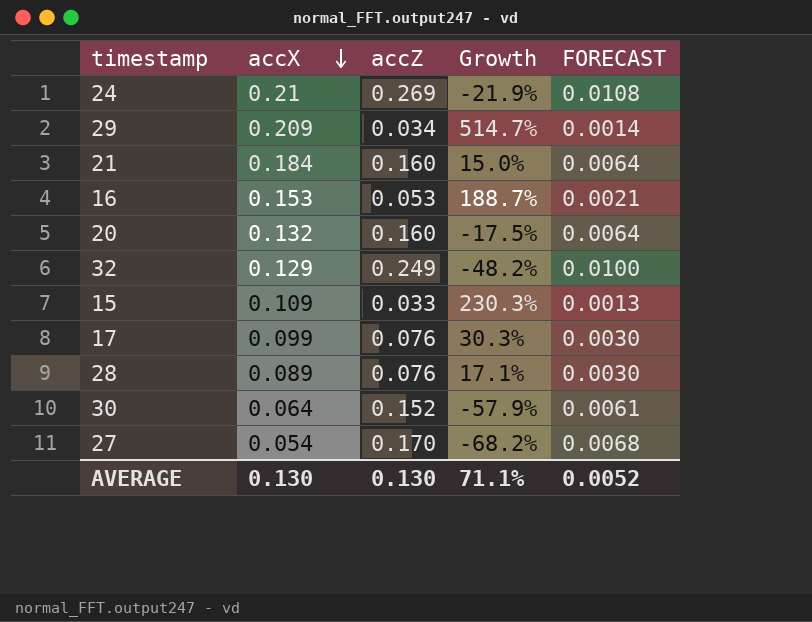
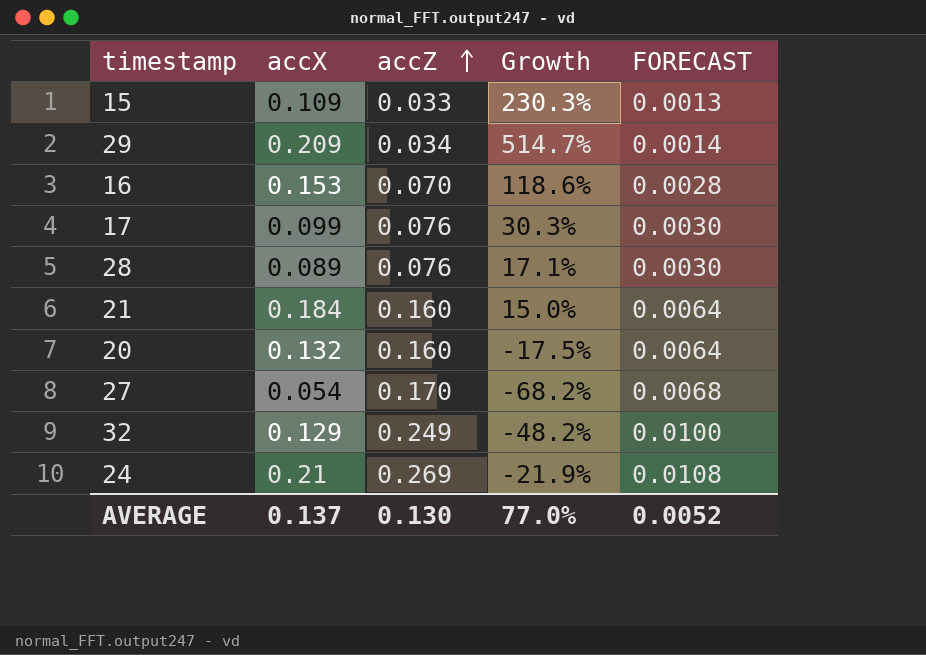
row order: accX descending -> accZ ascending
row 30: 0.064 | 0.152 | -57.9% | 0.0061 -> none
16 | accZ: 0.053 -> 0.070
16 | Growth: 188.7% -> 118.6%
16 | FORECAST: 0.0021 -> 0.0028
AVERAGE | accX: 0.130 -> 0.137
AVERAGE | Growth: 71.1% -> 77.0%

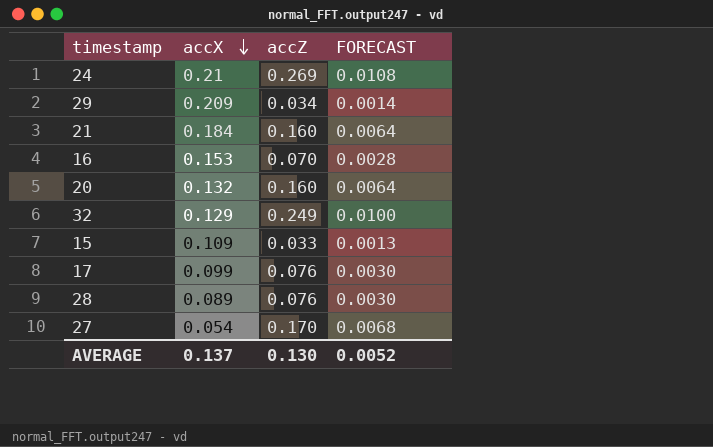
row order: accZ ascending -> accX descending
column Growth | formula: ([accX] - [accZ]) / [accZ] -> none

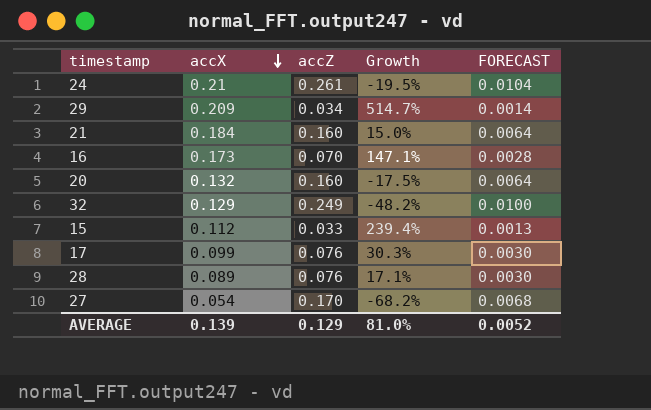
column Growth | formula: none -> ([accX] - [accZ]) / [accZ]
24 | accZ: 0.269 -> 0.261
24 | FORECAST: 0.0108 -> 0.0104
16 | accX: 0.153 -> 0.173
15 | accX: 0.109 -> 0.112
AVERAGE | accX: 0.137 -> 0.139
AVERAGE | accZ: 0.130 -> 0.129

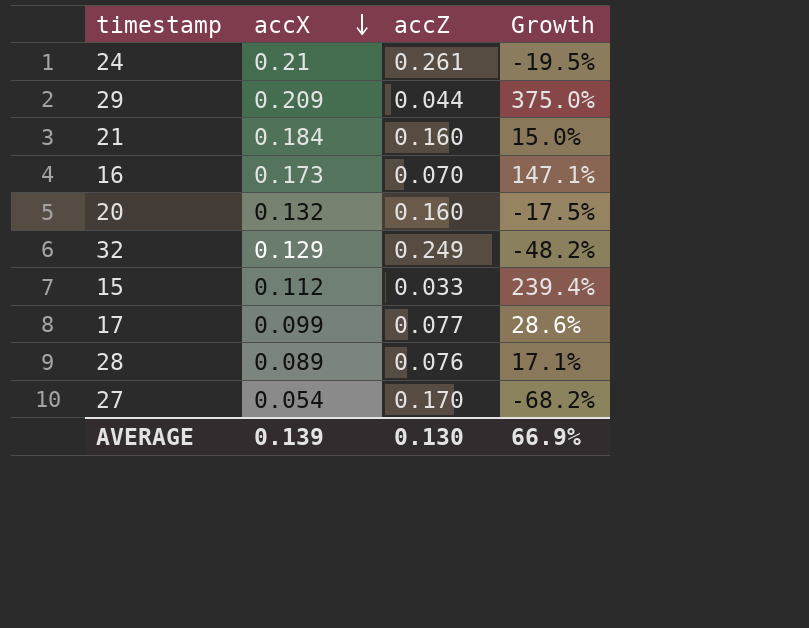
column FORECAST | formula: [accZ] * 0.04 -> none
29 | accZ: 0.034 -> 0.044
29 | Growth: 514.7% -> 375.0%
17 | accZ: 0.076 -> 0.077
17 | Growth: 30.3% -> 28.6%
AVERAGE | accZ: 0.129 -> 0.130
AVERAGE | Growth: 81.0% -> 66.9%

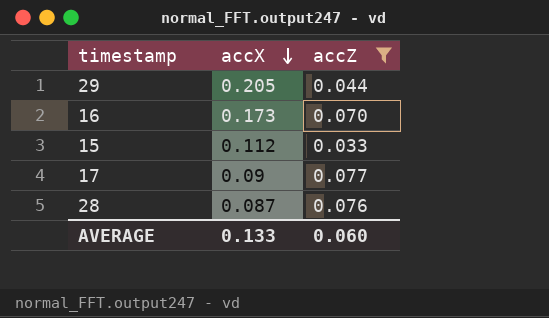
filter: none -> accZ <= 0.077
column Growth | formula: ([accX] - [accZ]) / [accZ] -> none
29 | accX: 0.209 -> 0.205
17 | accX: 0.099 -> 0.09
28 | accX: 0.089 -> 0.087
AVERAGE | accX: 0.139 -> 0.133
AVERAGE | accZ: 0.130 -> 0.060

